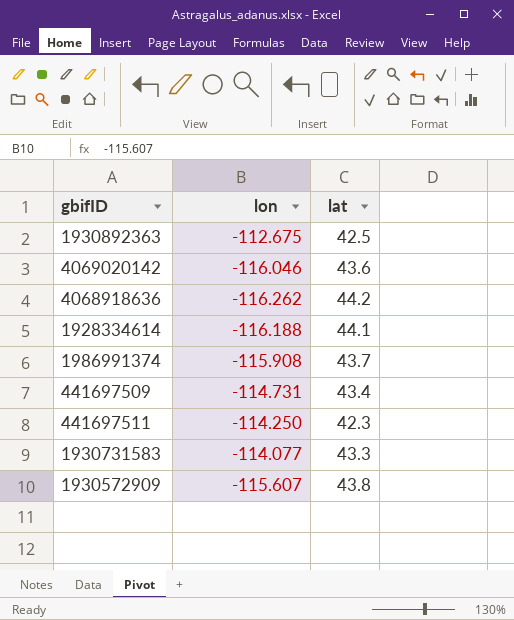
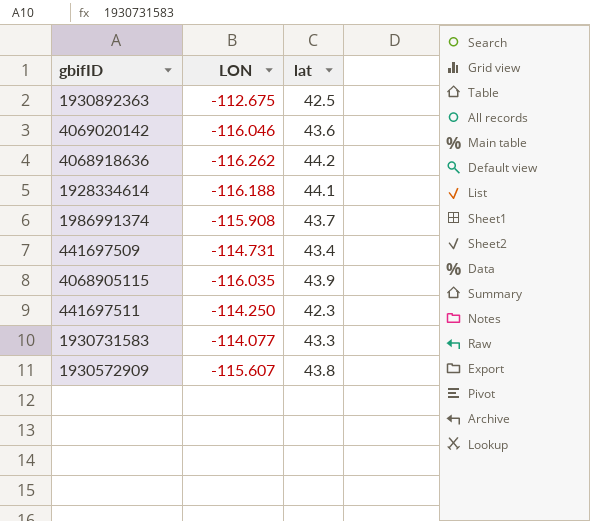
column name: lon -> LON
row 4068905115: none -> -116.035 | 43.9

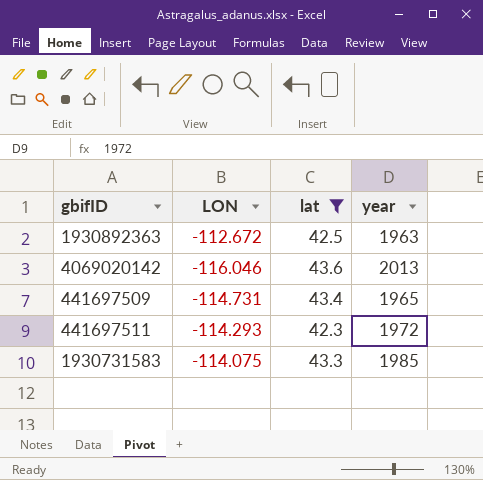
filter: none -> lat <= 43.6
column year | position: none -> 4
1930892363 | LON: -112.675 -> -112.672
441697511 | LON: -114.250 -> -114.293
1930731583 | LON: -114.077 -> -114.075

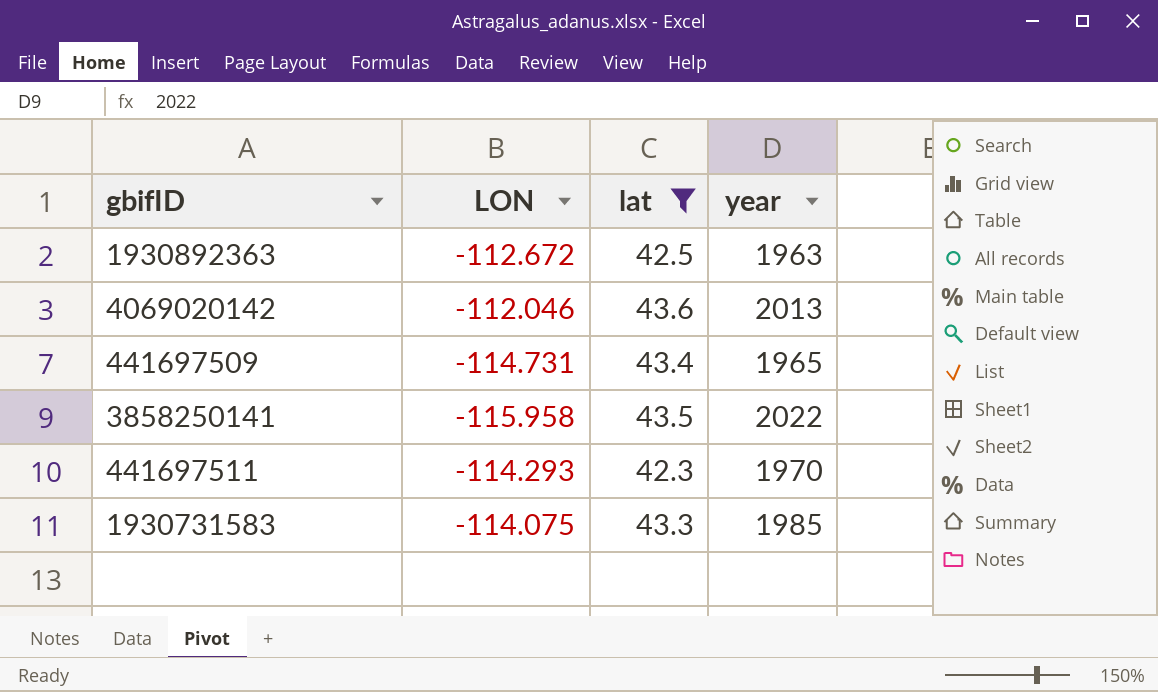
4069020142 | LON: -116.046 -> -112.046
row 3858250141: none -> -115.958 | 43.5 | 2022
441697511 | year: 1972 -> 1970

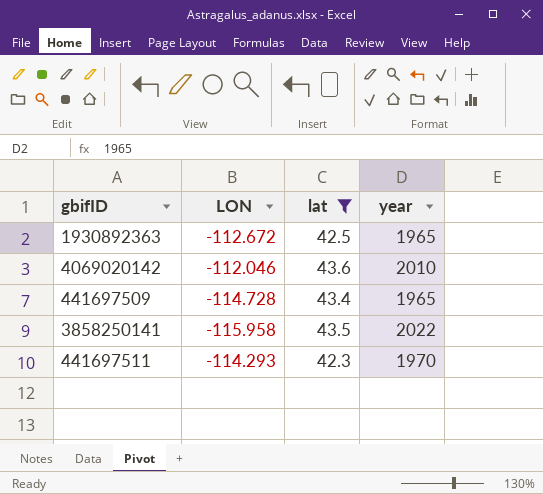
row 1930731583: -114.075 | 43.3 | 1985 -> none
1930892363 | year: 1963 -> 1965
4069020142 | year: 2013 -> 2010
441697509 | LON: -114.731 -> -114.728

